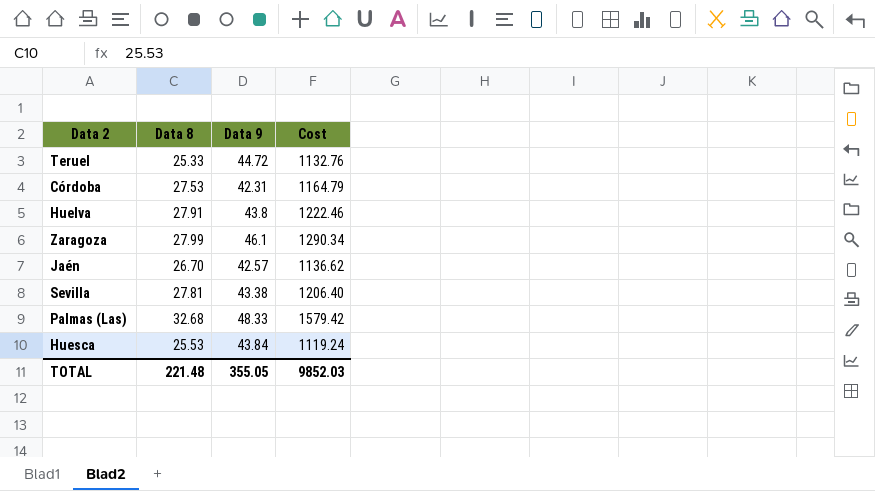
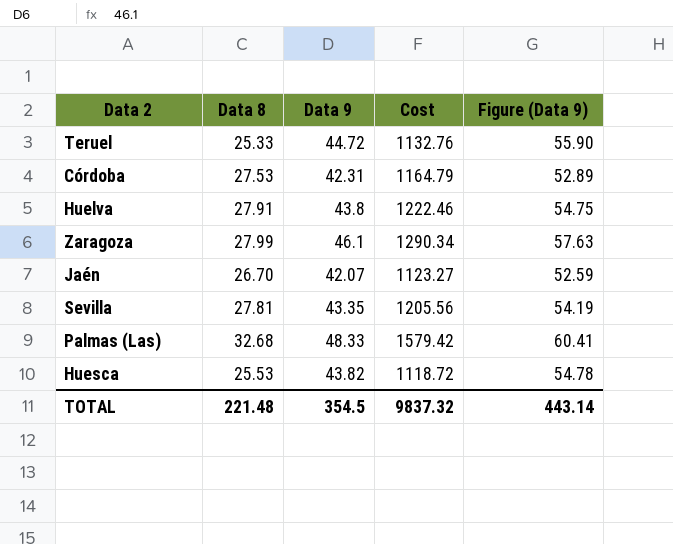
column Figure (Data 9) | formula: none -> [Data 9] * 1.25
Jaén | Data 9: 42.57 -> 42.07
Jaén | Cost: 1136.62 -> 1123.27
Sevilla | Data 9: 43.38 -> 43.35
Sevilla | Cost: 1206.40 -> 1205.56
Huesca | Data 9: 43.84 -> 43.82
Huesca | Cost: 1119.24 -> 1118.72
TOTAL | Data 9: 355.05 -> 354.5
TOTAL | Cost: 9852.03 -> 9837.32

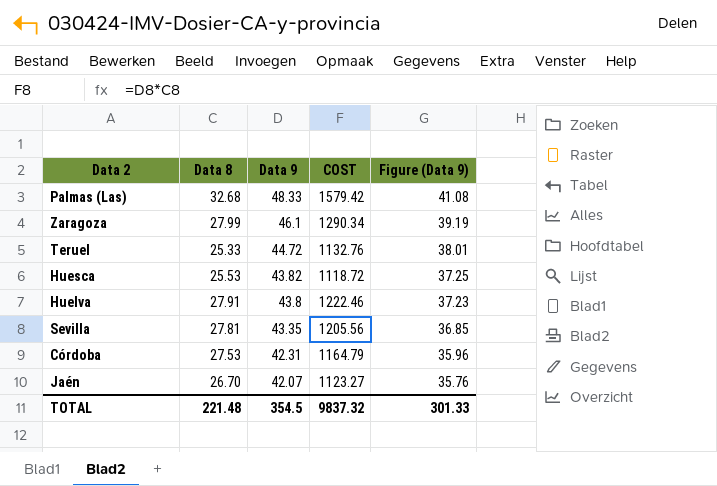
row order: none -> Data 9 descending
column name: Cost -> COST
column Figure (Data 9) | formula: [Data 9] * 1.25 -> [Data 9] * 0.85
TOTAL | Figure (Data 9): 443.14 -> 301.33

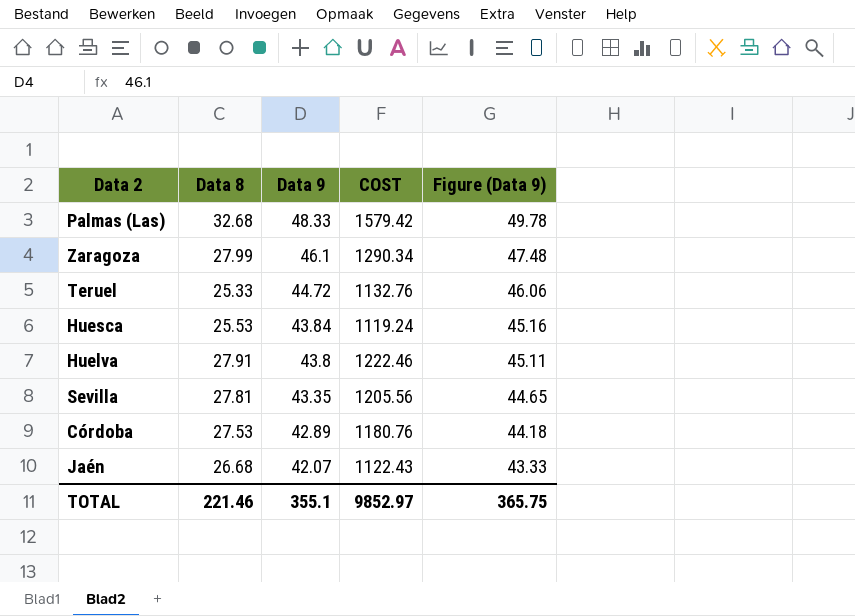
column Figure (Data 9) | formula: [Data 9] * 0.85 -> [Data 9] * 1.03
Huesca | Data 9: 43.82 -> 43.84
Huesca | COST: 1118.72 -> 1119.24
Córdoba | Data 9: 42.31 -> 42.89
Córdoba | COST: 1164.79 -> 1180.76
Jaén | Data 8: 26.70 -> 26.68
Jaén | COST: 1123.27 -> 1122.43
TOTAL | Data 8: 221.48 -> 221.46
TOTAL | Data 9: 354.5 -> 355.1
TOTAL | COST: 9837.32 -> 9852.97
TOTAL | Figure (Data 9): 301.33 -> 365.75

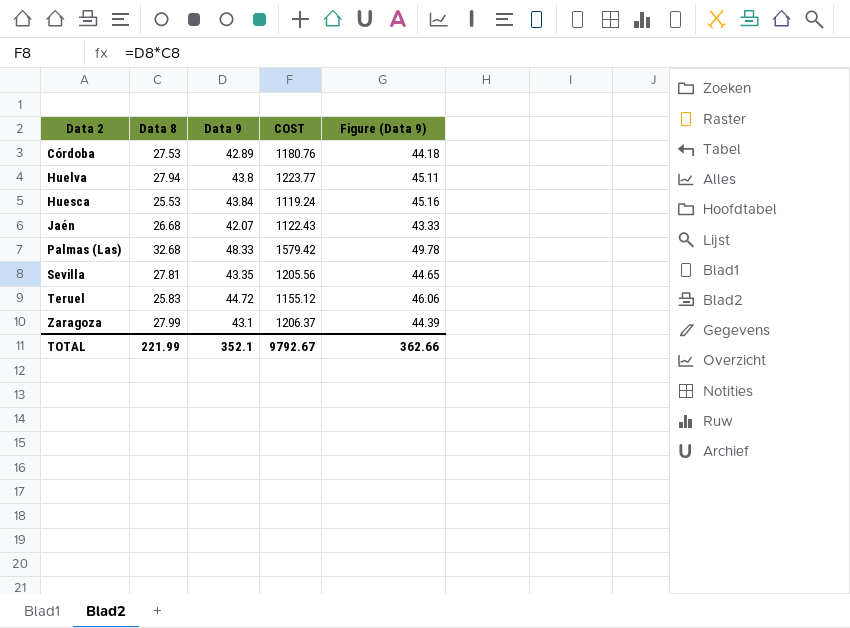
row order: Data 9 descending -> Data 2 ascending
Huelva | Data 8: 27.91 -> 27.94
Huelva | COST: 1222.46 -> 1223.77
Teruel | Data 8: 25.33 -> 25.83
Teruel | COST: 1132.76 -> 1155.12
Zaragoza | Data 9: 46.1 -> 43.1
Zaragoza | COST: 1290.34 -> 1206.37
Zaragoza | Figure (Data 9): 47.48 -> 44.39
TOTAL | Data 8: 221.46 -> 221.99
TOTAL | Data 9: 355.1 -> 352.1
TOTAL | COST: 9852.97 -> 9792.67
TOTAL | Figure (Data 9): 365.75 -> 362.66

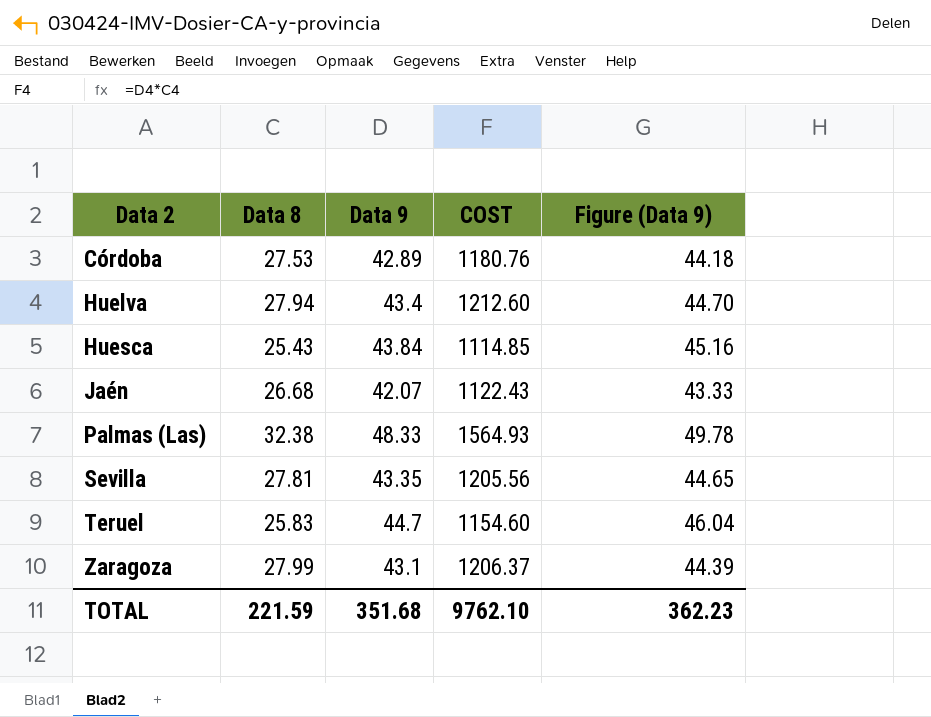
Huelva | Data 9: 43.8 -> 43.4
Huelva | COST: 1223.77 -> 1212.60
Huelva | Figure (Data 9): 45.11 -> 44.70
Huesca | Data 8: 25.53 -> 25.43
Huesca | COST: 1119.24 -> 1114.85
Palmas (Las) | Data 8: 32.68 -> 32.38
Palmas (Las) | COST: 1579.42 -> 1564.93
Teruel | Data 9: 44.72 -> 44.7
Teruel | COST: 1155.12 -> 1154.60
Teruel | Figure (Data 9): 46.06 -> 46.04
TOTAL | Data 8: 221.99 -> 221.59
TOTAL | Data 9: 352.1 -> 351.68
TOTAL | COST: 9792.67 -> 9762.10
TOTAL | Figure (Data 9): 362.66 -> 362.23

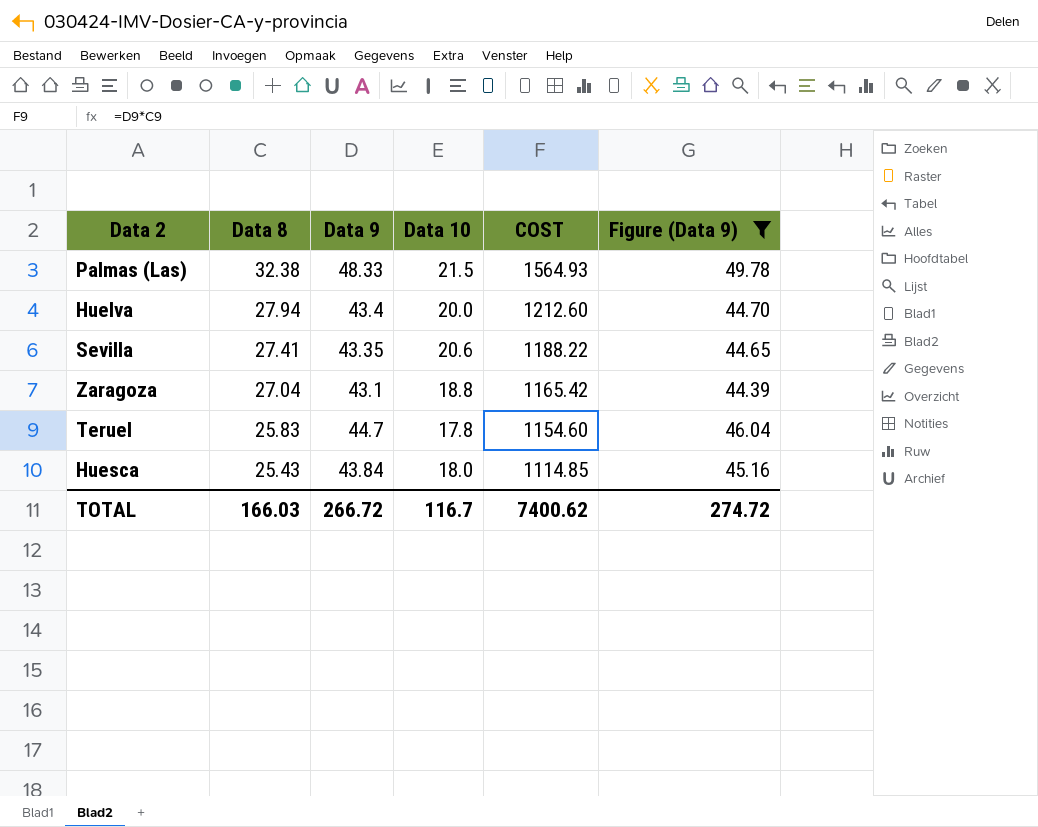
filter: none -> Figure (Data 9) >= 44.39
row order: Data 2 ascending -> Data 8 descending
column Data 10 | position: none -> 4
Sevilla | Data 8: 27.81 -> 27.41
Sevilla | COST: 1205.56 -> 1188.22
Zaragoza | Data 8: 27.99 -> 27.04
Zaragoza | COST: 1206.37 -> 1165.42
TOTAL | Data 8: 221.59 -> 166.03
TOTAL | Data 9: 351.68 -> 266.72
TOTAL | COST: 9762.10 -> 7400.62
TOTAL | Figure (Data 9): 362.23 -> 274.72

